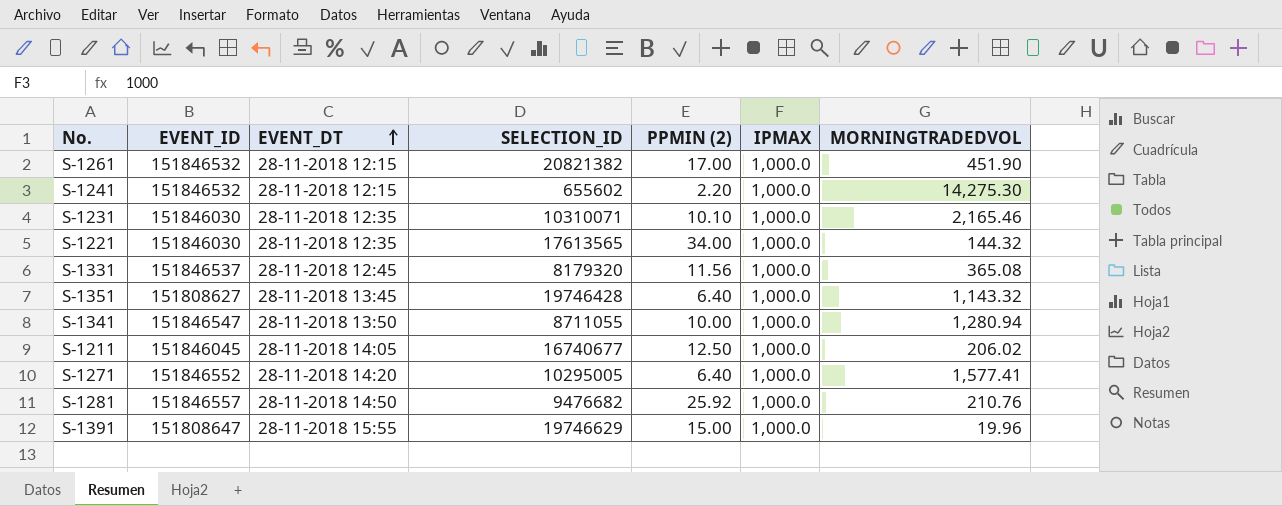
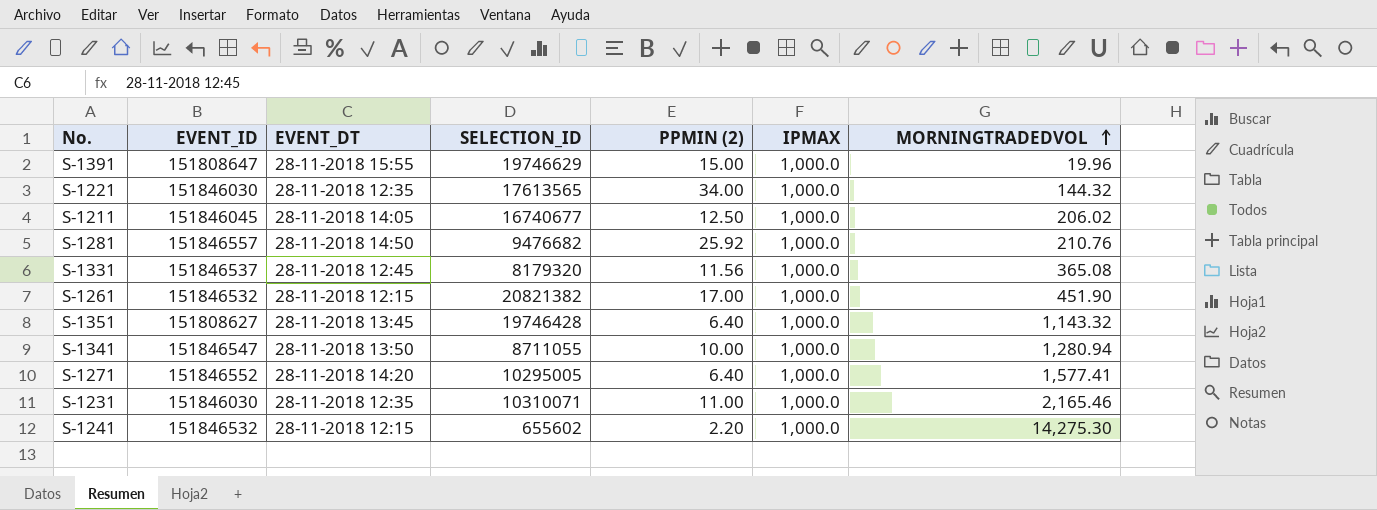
row order: EVENT_DT ascending -> MORNINGTRADEDVOL ascending
S-1231 | PPMIN (2): 10.10 -> 11.00

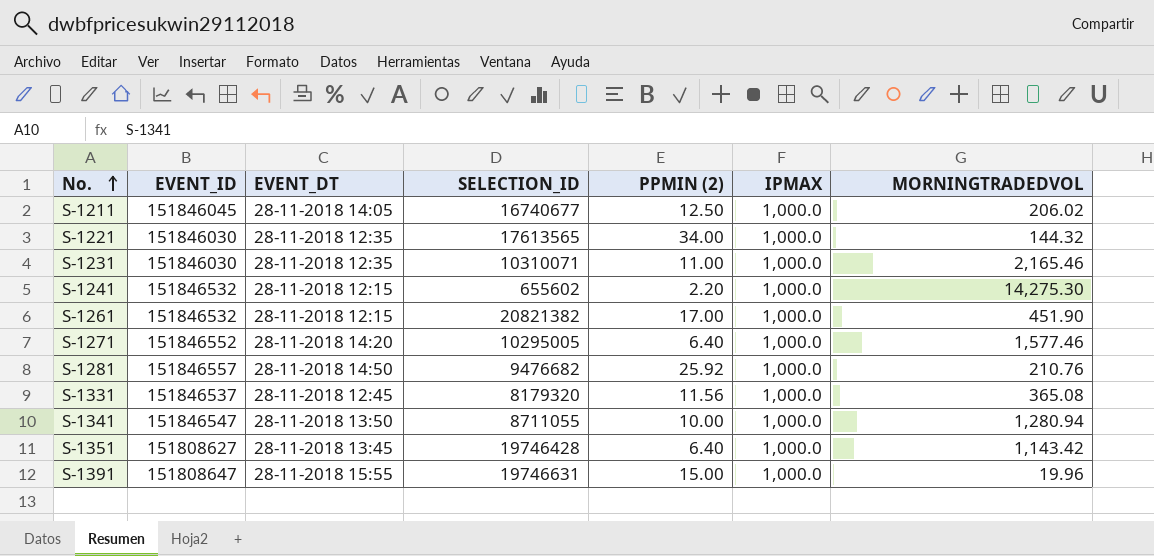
row order: MORNINGTRADEDVOL ascending -> No. ascending
S-1271 | MORNINGTRADEDVOL: 1,577.41 -> 1,577.46
S-1351 | MORNINGTRADEDVOL: 1,143.32 -> 1,143.42
S-1391 | SELECTION_ID: 19746629 -> 19746631

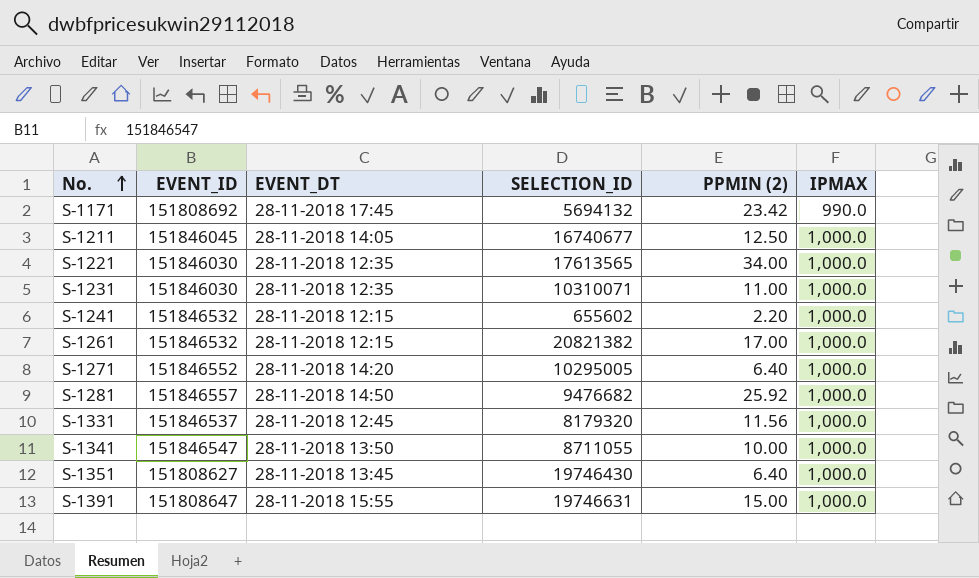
column MORNINGTRADEDVOL | position: 7 -> none
row S-1171: none -> 151808692 | 28-11-2018 17:45 | 5694132 | 23.42 | 990.0
S-1351 | SELECTION_ID: 19746428 -> 19746430

